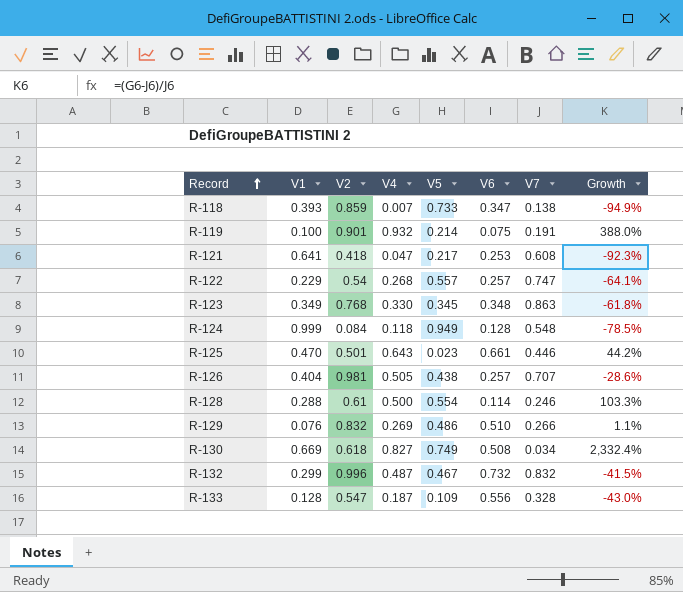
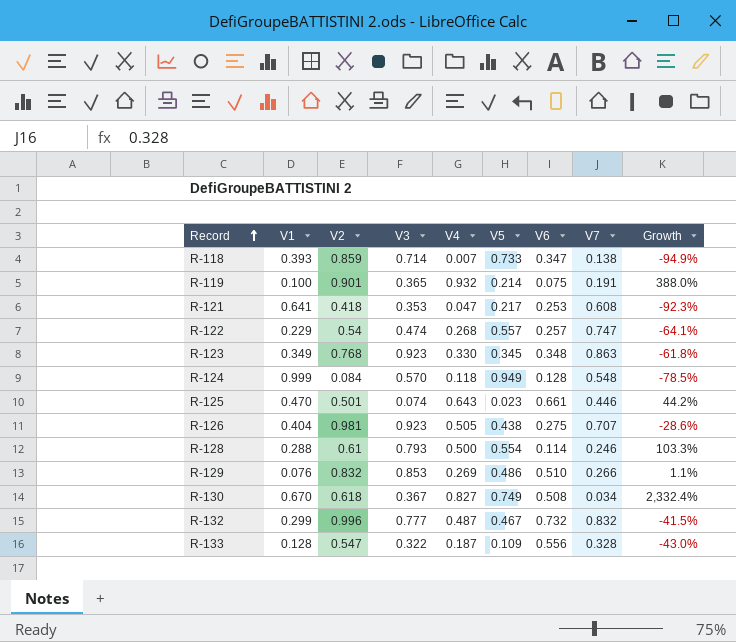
column V3 | position: none -> 4
R-126 | V6: 0.257 -> 0.275
R-130 | V1: 0.669 -> 0.670

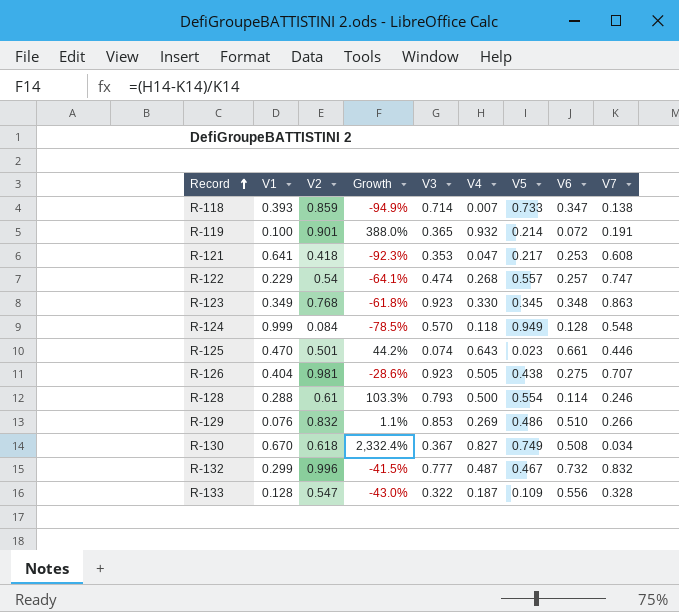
column Growth | position: 9 -> 4
R-119 | V6: 0.075 -> 0.072

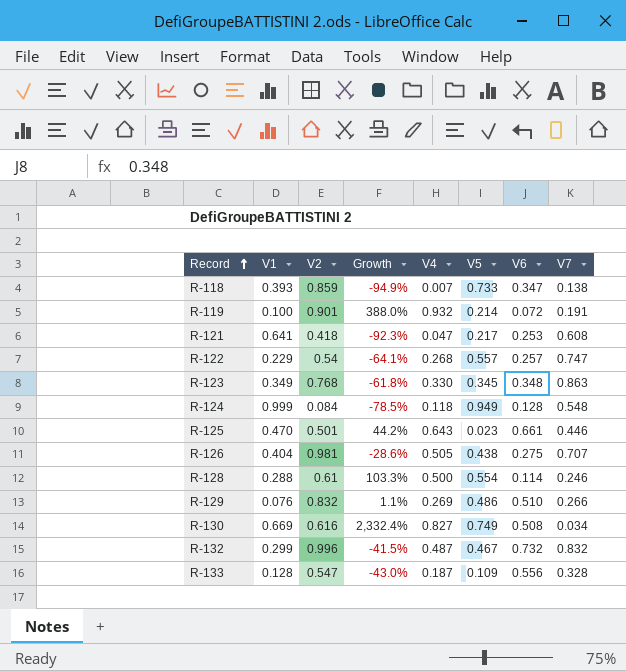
column V3 | position: 5 -> none
R-130 | V1: 0.670 -> 0.669
R-130 | V2: 0.618 -> 0.616

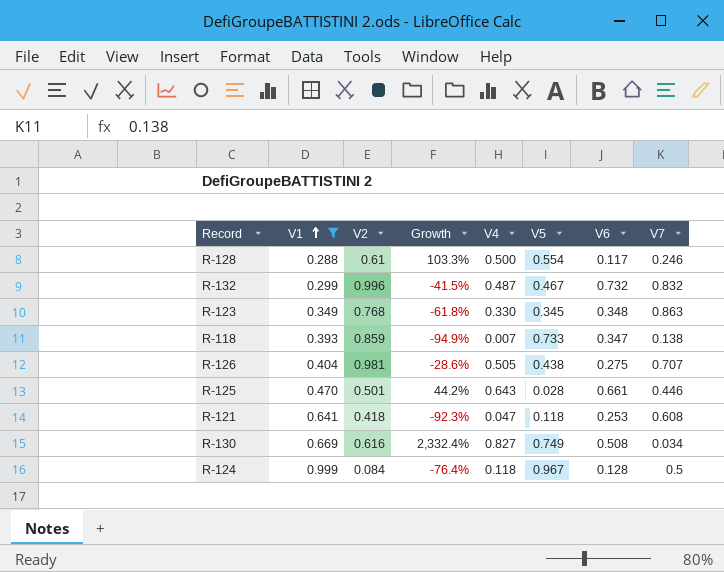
filter: none -> V1 >= 0.288
row order: Record ascending -> V1 ascending
R-128 | V6: 0.114 -> 0.117
R-125 | V5: 0.023 -> 0.028
R-121 | V5: 0.217 -> 0.118
R-124 | Growth: -78.5% -> -76.4%
R-124 | V5: 0.949 -> 0.967
R-124 | V7: 0.548 -> 0.5

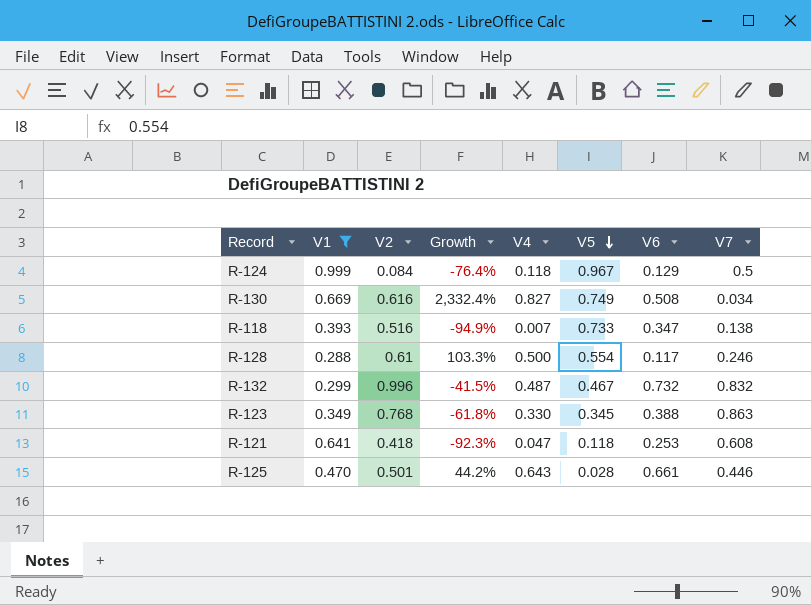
row order: V1 ascending -> V5 descending
row R-126: 0.404 | 0.981 | -28.6% | 0.505 | 0.438 | 0.275 | 0.707 -> none
R-124 | V6: 0.128 -> 0.129
R-118 | V2: 0.859 -> 0.516
R-123 | V6: 0.348 -> 0.388

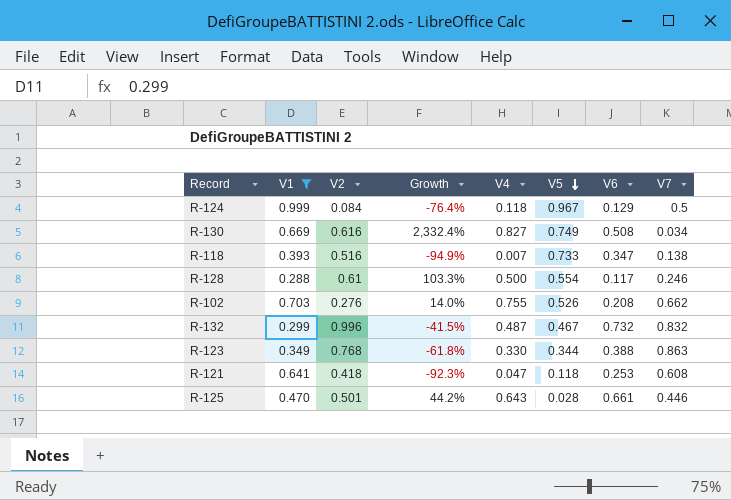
row R-102: none -> 0.703 | 0.276 | 14.0% | 0.755 | 0.526 | 0.208 | 0.662
R-123 | V5: 0.345 -> 0.344

